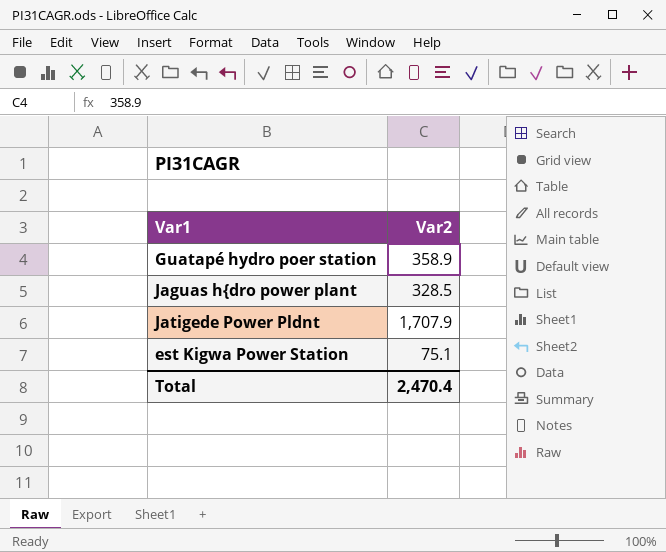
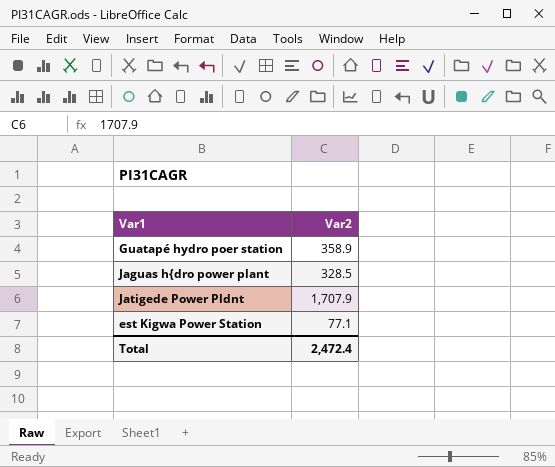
est Kigwa Power Station | Var2: 75.1 -> 77.1
Total | Var2: 2,470.4 -> 2,472.4

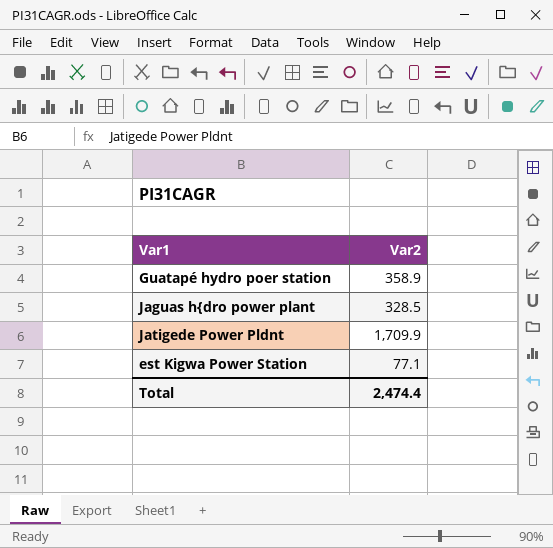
Jatigede Power Pldnt | Var2: 1,707.9 -> 1,709.9
Total | Var2: 2,472.4 -> 2,474.4

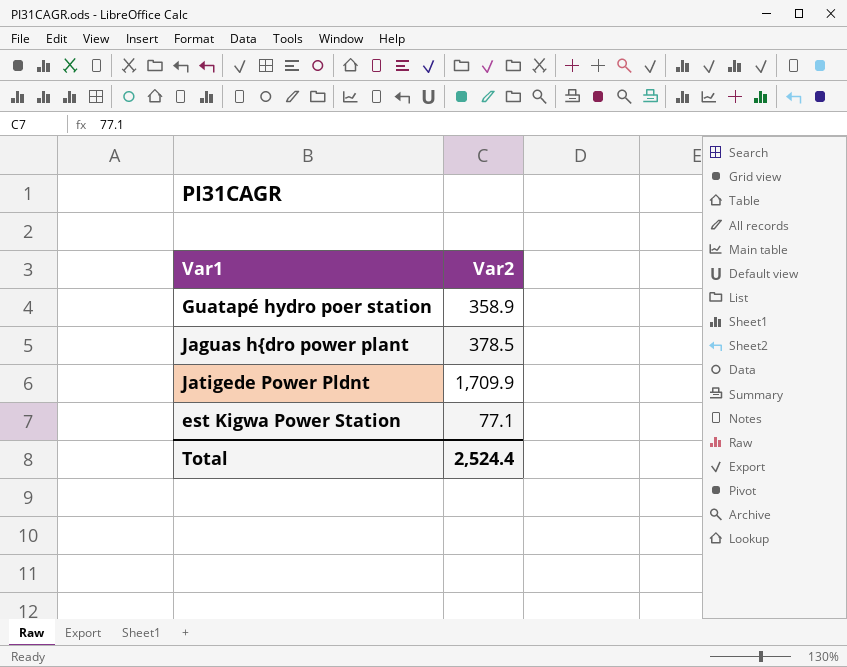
Jaguas h{dro power plant | Var2: 328.5 -> 378.5
Total | Var2: 2,474.4 -> 2,524.4

